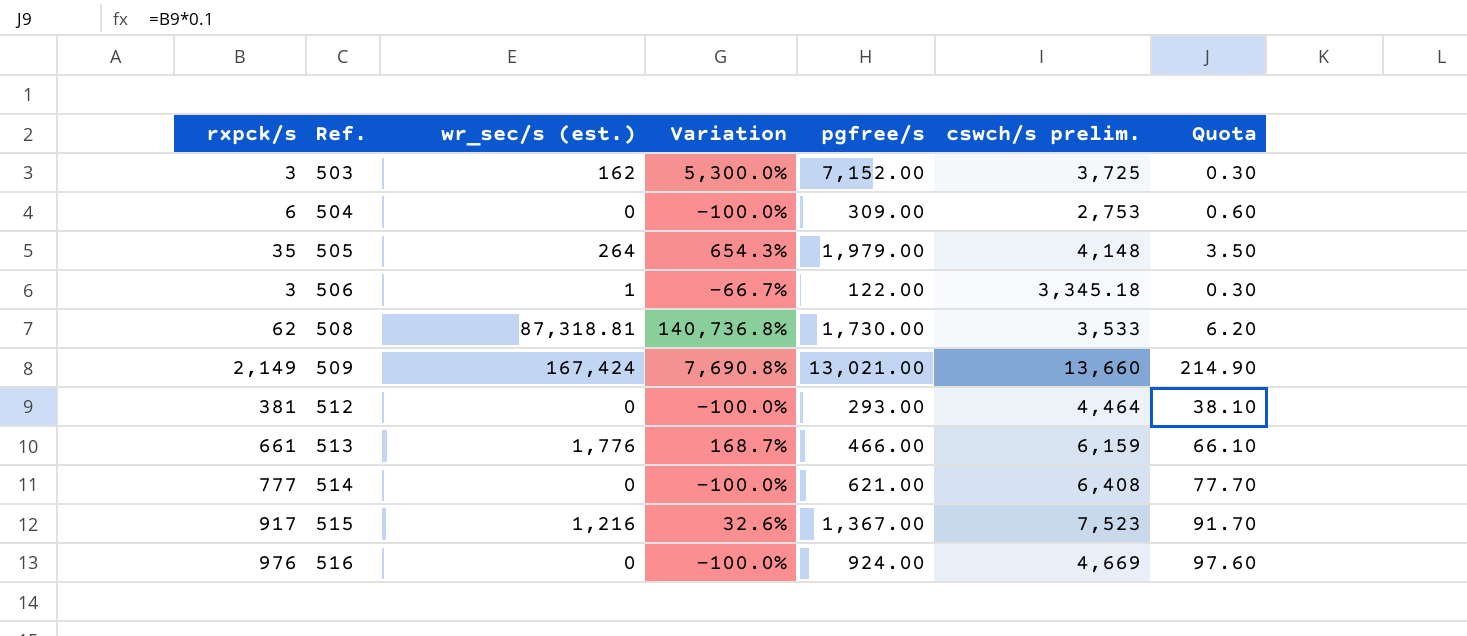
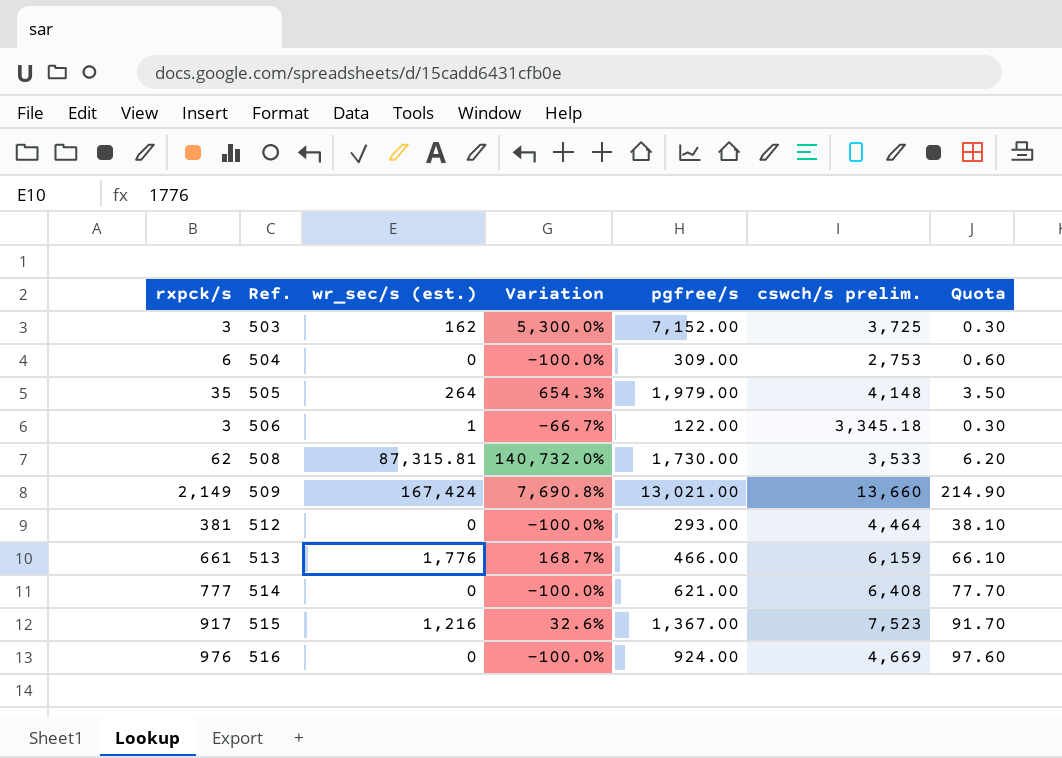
508 | wr_sec/s (est.): 87,318.81 -> 87,315.81
508 | Variation: 140,736.8% -> 140,732.0%

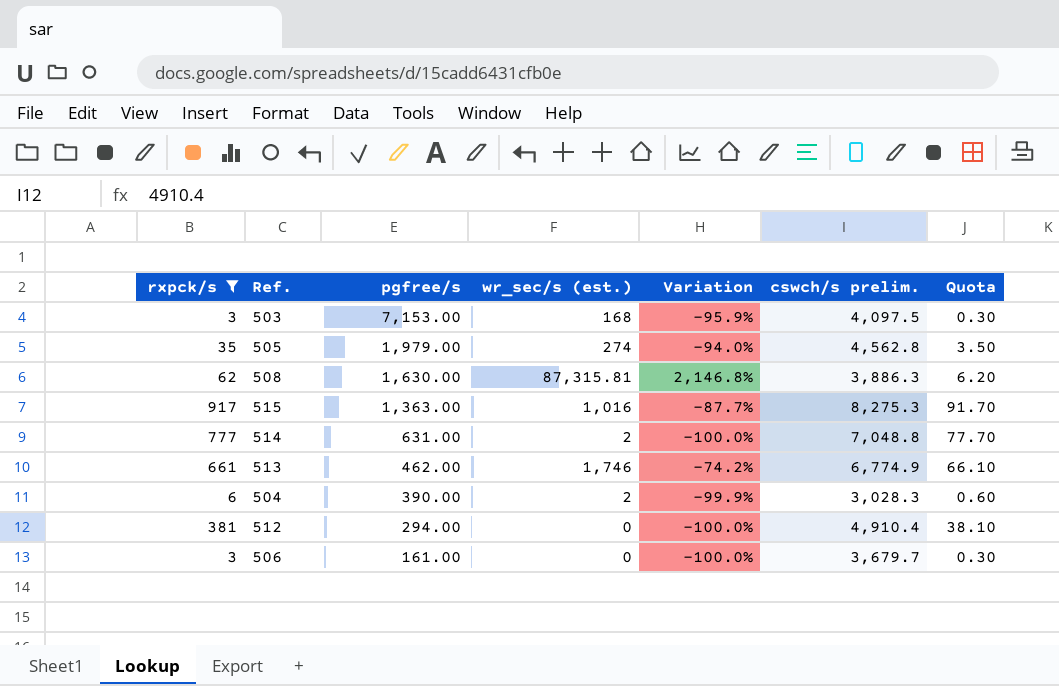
filter: none -> rxpck/s <= 917
row order: Ref. ascending -> pgfree/s descending
column pgfree/s | position: 5 -> 3
column Variation | formula: ([wr_sec/s (est.)] - [rxpck/s]) / [rxpck/s] -> ([wr_sec/s (est.)] - [cswch/s prelim.]) / [cswch/s prelim.]
503 | pgfree/s: 7,152.00 -> 7,153.00
503 | wr_sec/s (est.): 162 -> 168
503 | cswch/s prelim.: 3,725 -> 4,097.5
505 | wr_sec/s (est.): 264 -> 274
505 | cswch/s prelim.: 4,148 -> 4,562.8
508 | pgfree/s: 1,730.00 -> 1,630.00
508 | cswch/s prelim.: 3,533 -> 3,886.3
515 | pgfree/s: 1,367.00 -> 1,363.00
515 | wr_sec/s (est.): 1,216 -> 1,016
515 | cswch/s prelim.: 7,523 -> 8,275.3
514 | pgfree/s: 621.00 -> 631.00
514 | wr_sec/s (est.): 0 -> 2
514 | cswch/s prelim.: 6,408 -> 7,048.8
513 | pgfree/s: 466.00 -> 462.00
513 | wr_sec/s (est.): 1,776 -> 1,746
513 | cswch/s prelim.: 6,159 -> 6,774.9
504 | pgfree/s: 309.00 -> 390.00
504 | wr_sec/s (est.): 0 -> 2
504 | cswch/s prelim.: 2,753 -> 3,028.3
512 | pgfree/s: 293.00 -> 294.00
512 | cswch/s prelim.: 4,464 -> 4,910.4
506 | pgfree/s: 122.00 -> 161.00
506 | wr_sec/s (est.): 1 -> 0
506 | cswch/s prelim.: 3,345.18 -> 3,679.7

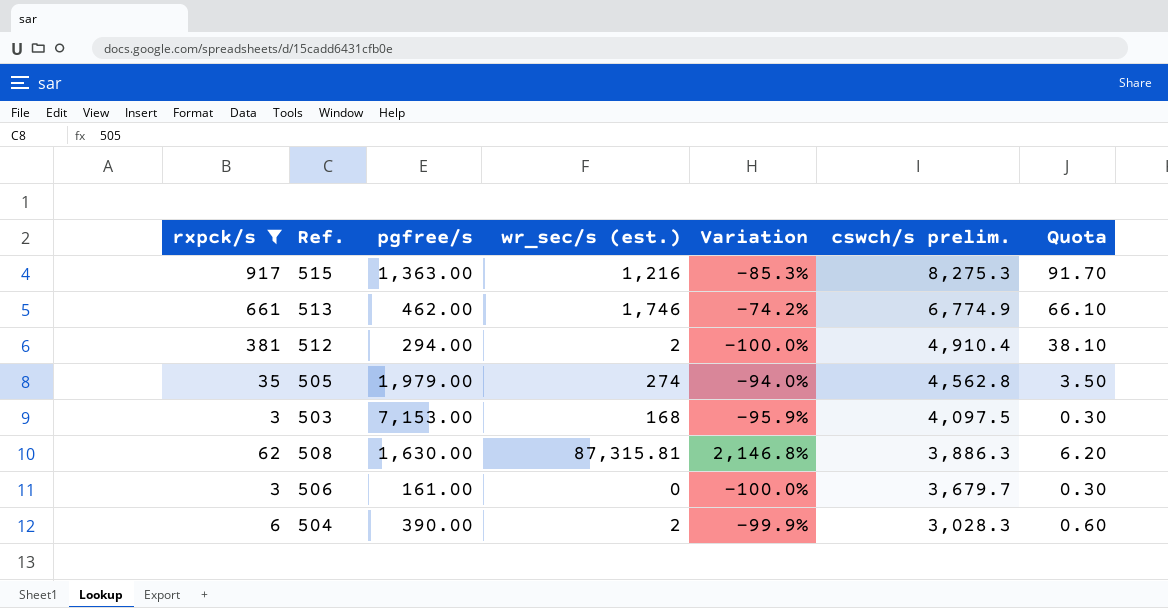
row order: pgfree/s descending -> cswch/s prelim. descending
row 514: 777 | 631.00 | 2 | -100.0% | 7,048.8 | 77.70 -> none
515 | wr_sec/s (est.): 1,016 -> 1,216
515 | Variation: -87.7% -> -85.3%
512 | wr_sec/s (est.): 0 -> 2

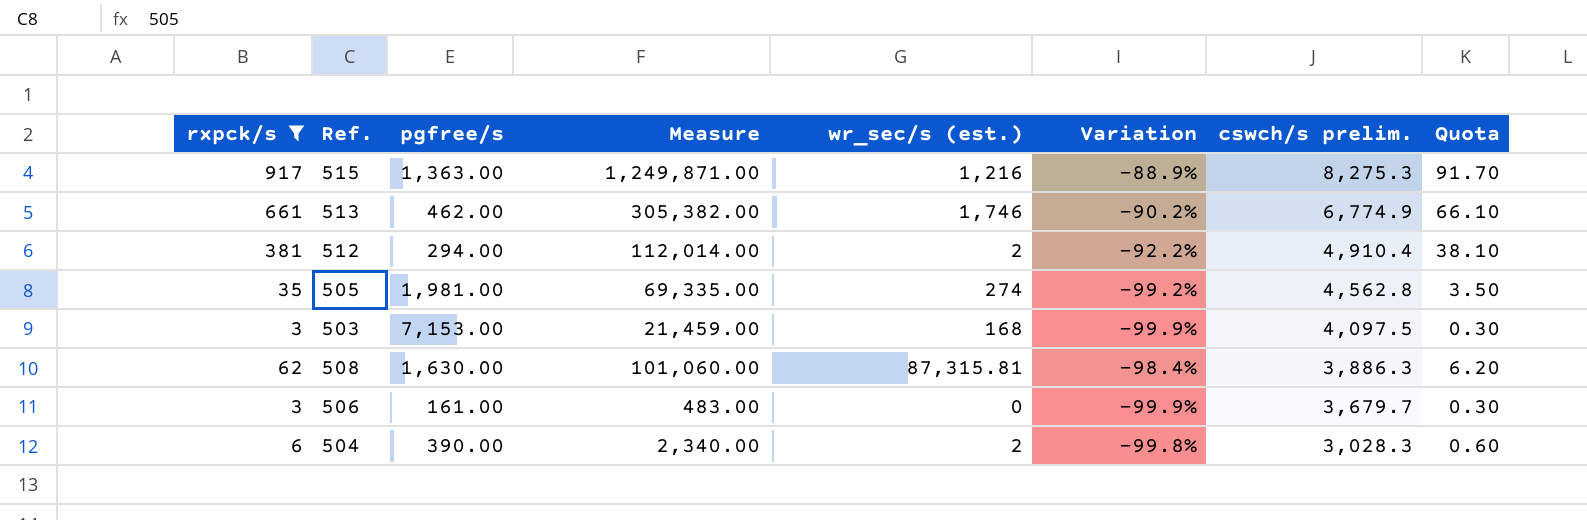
column Measure | formula: none -> [rxpck/s] * [pgfree/s]
column Variation | formula: ([wr_sec/s (est.)] - [cswch/s prelim.]) / [cswch/s prelim.] -> ([rxpck/s] - [cswch/s prelim.]) / [cswch/s prelim.]
505 | pgfree/s: 1,979.00 -> 1,981.00

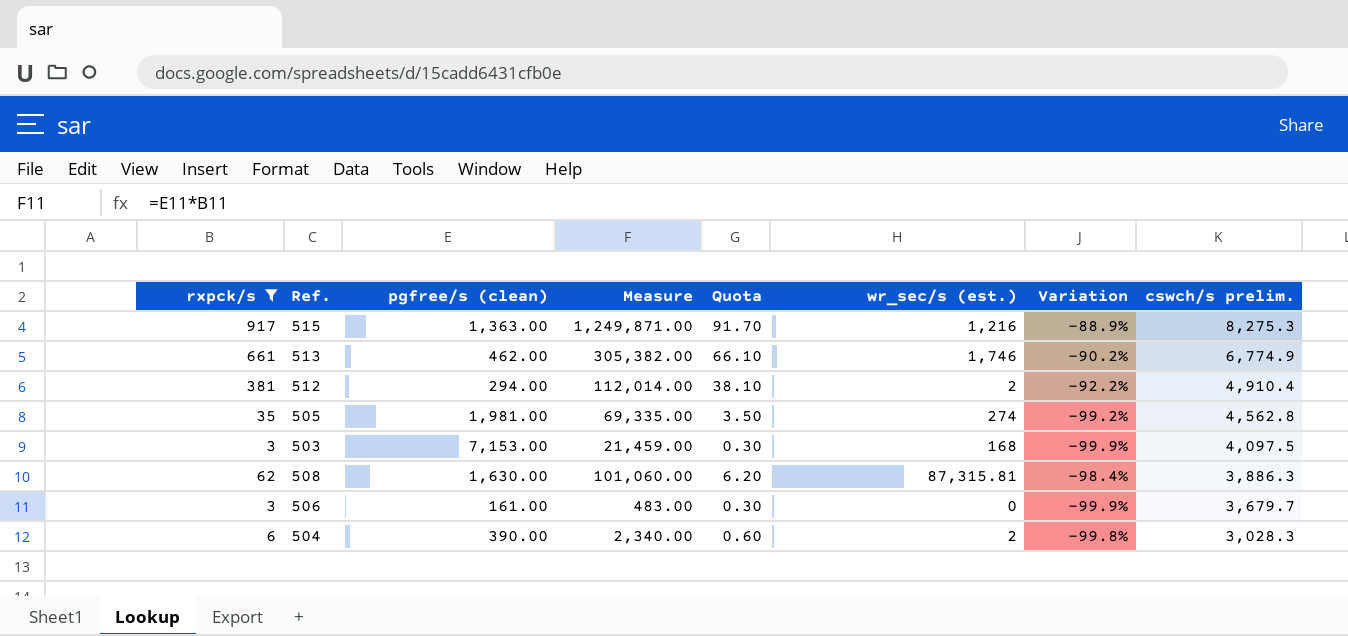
column name: pgfree/s -> pgfree/s (clean)
column Quota | position: 8 -> 5

